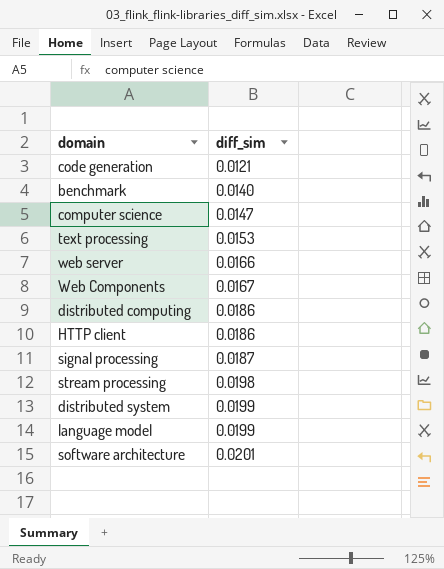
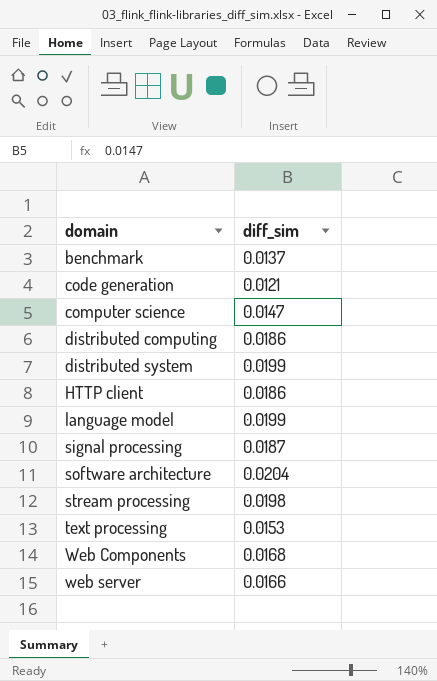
row order: diff_sim ascending -> domain ascending
benchmark | diff_sim: 0.0140 -> 0.0137
software architecture | diff_sim: 0.0201 -> 0.0204
Web Components | diff_sim: 0.0167 -> 0.0168

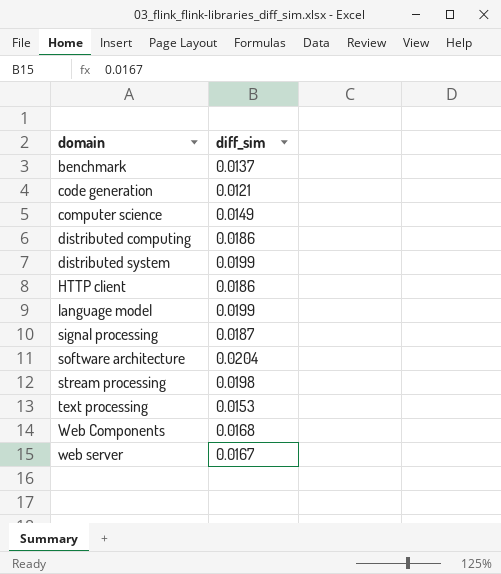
computer science | diff_sim: 0.0147 -> 0.0149
web server | diff_sim: 0.0166 -> 0.0167

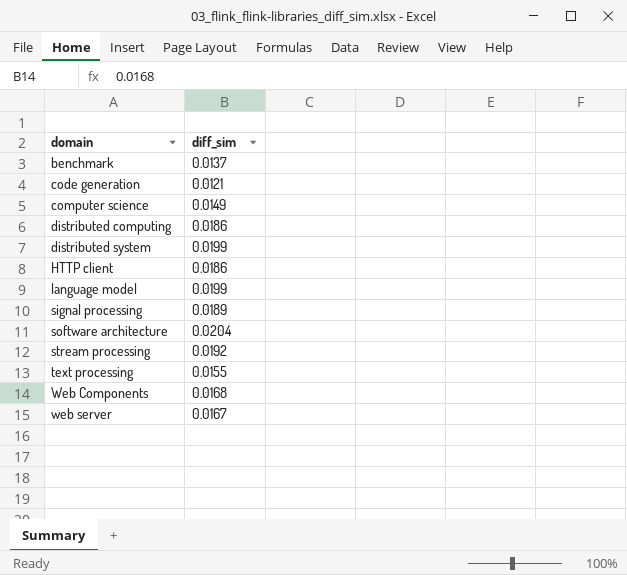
signal processing | diff_sim: 0.0187 -> 0.0189
stream processing | diff_sim: 0.0198 -> 0.0192
text processing | diff_sim: 0.0153 -> 0.0155

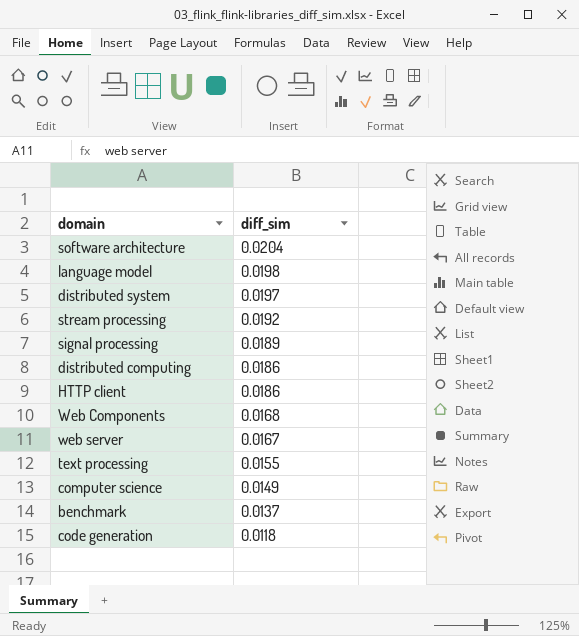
row order: domain ascending -> diff_sim descending
language model | diff_sim: 0.0199 -> 0.0198
distributed system | diff_sim: 0.0199 -> 0.0197
code generation | diff_sim: 0.0121 -> 0.0118

